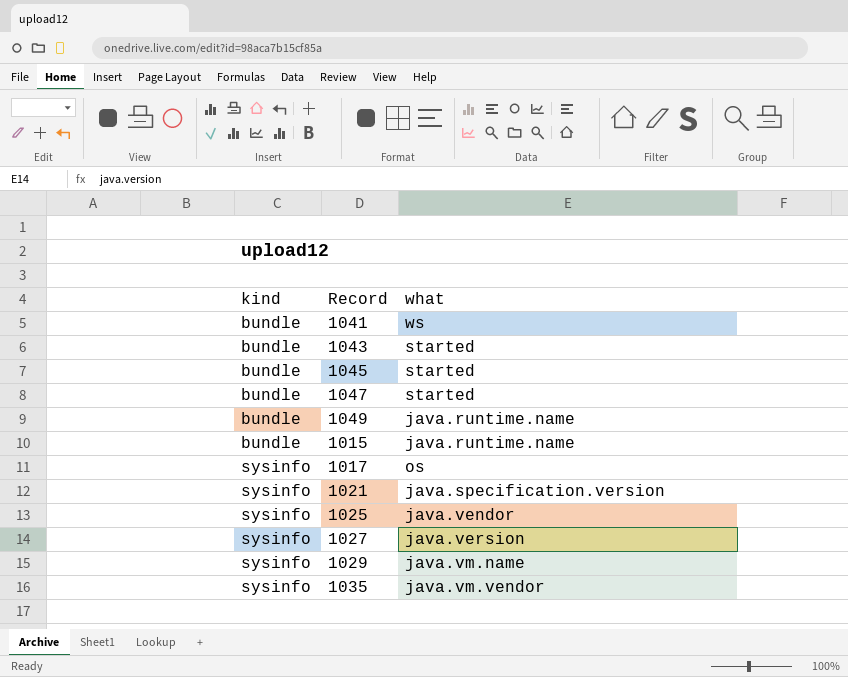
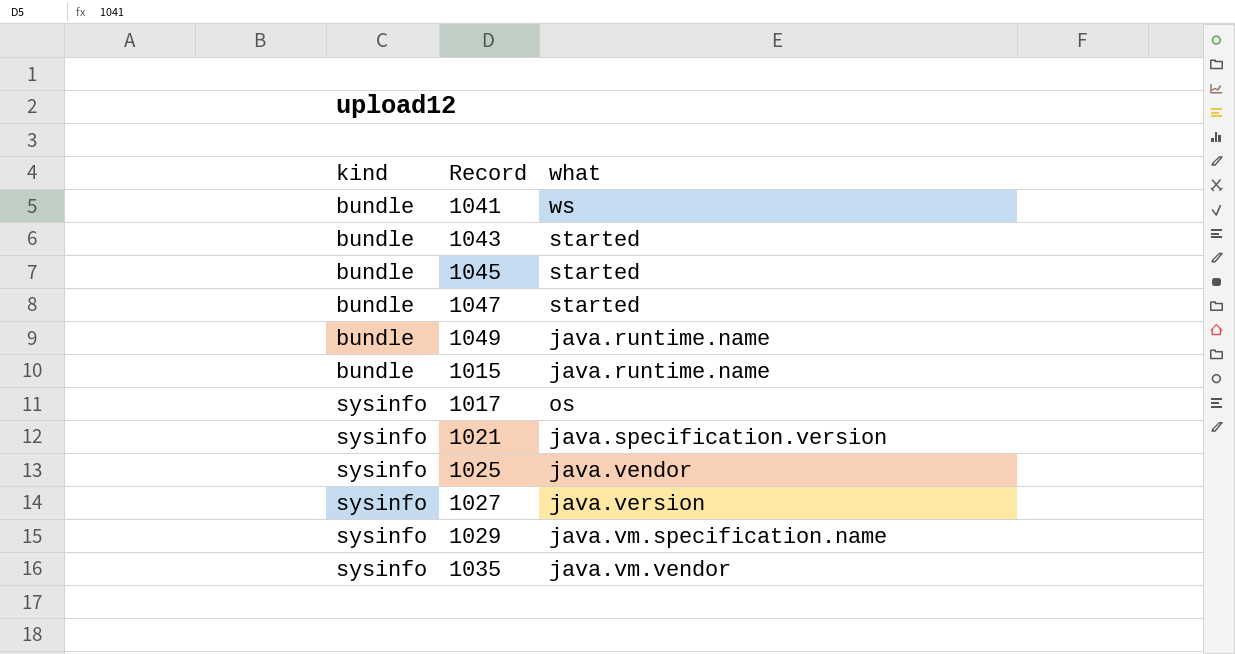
1029 | what: java.vm.name -> java.vm.specification.name

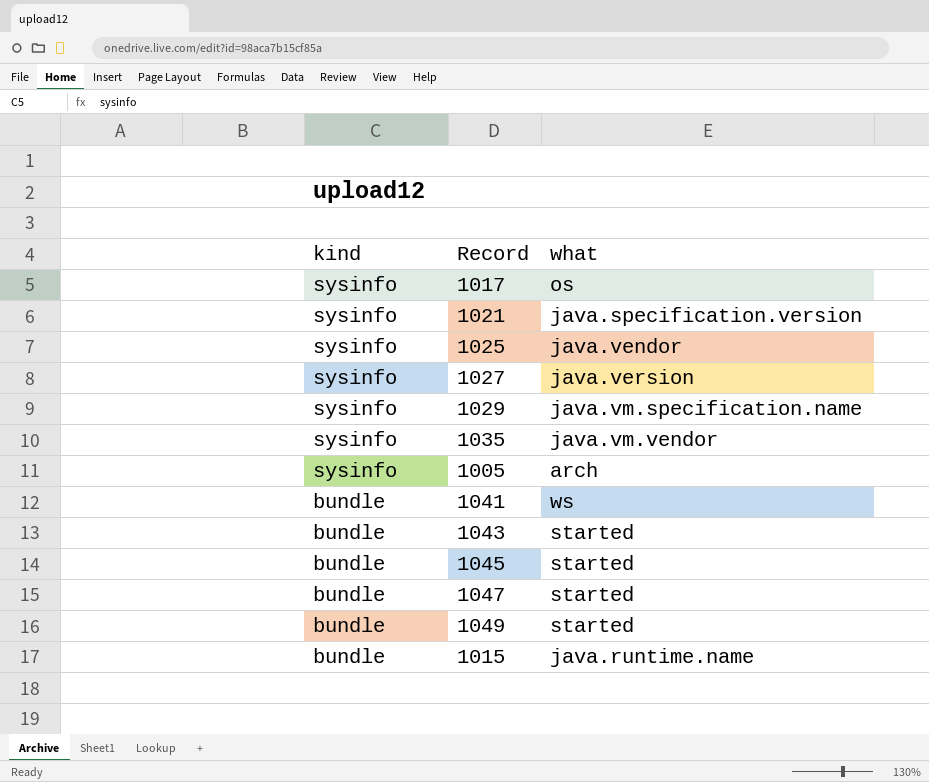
row order: kind ascending -> kind descending
row 1005: none -> sysinfo | arch
1049 | what: java.runtime.name -> started

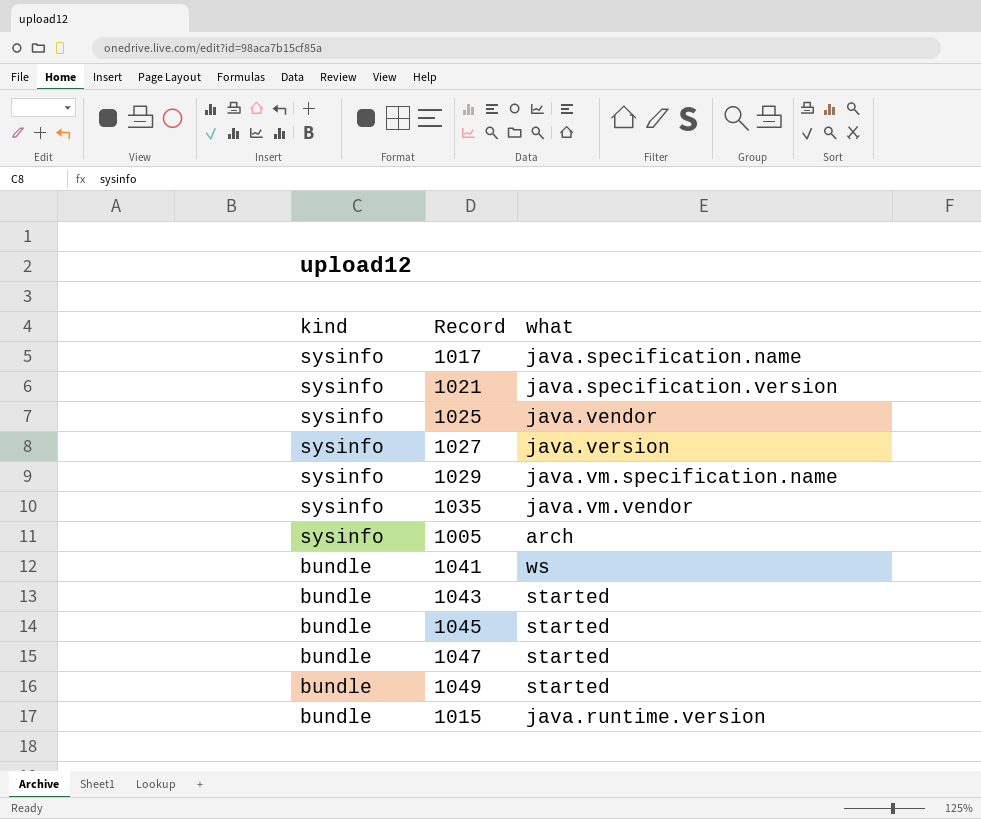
1017 | what: os -> java.specification.name
1015 | what: java.runtime.name -> java.runtime.version

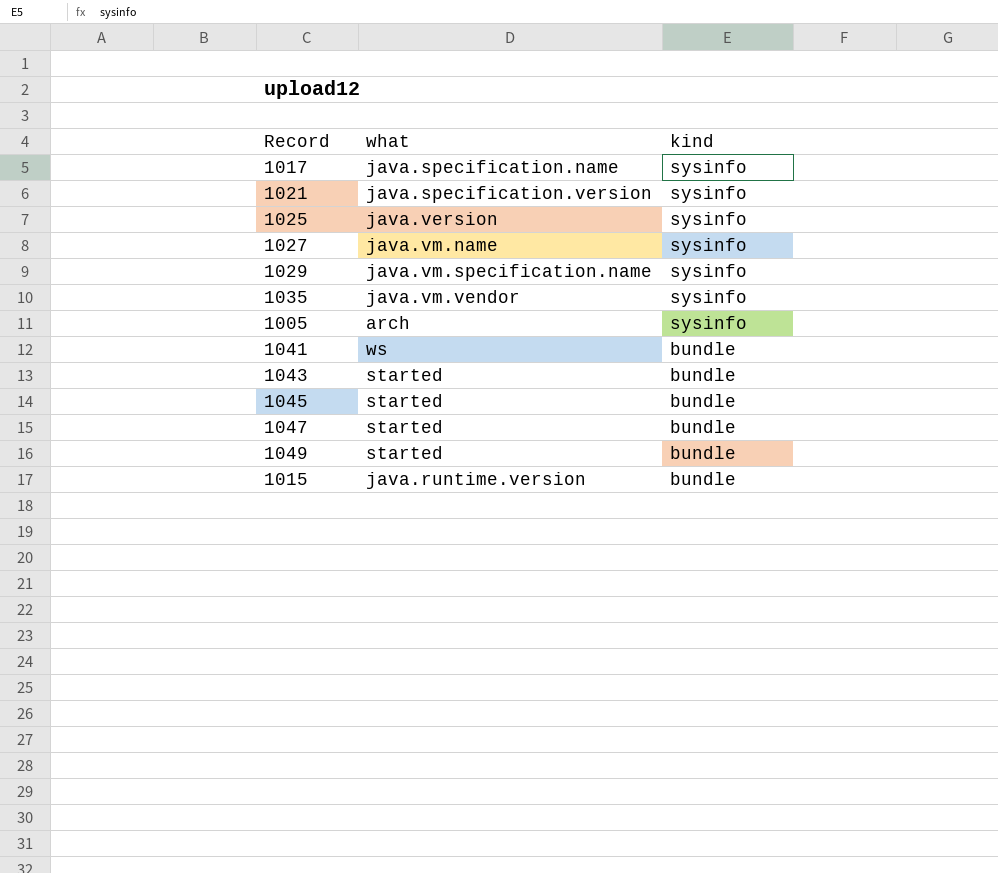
column kind | position: 1 -> 3
1025 | what: java.vendor -> java.version
1027 | what: java.version -> java.vm.name

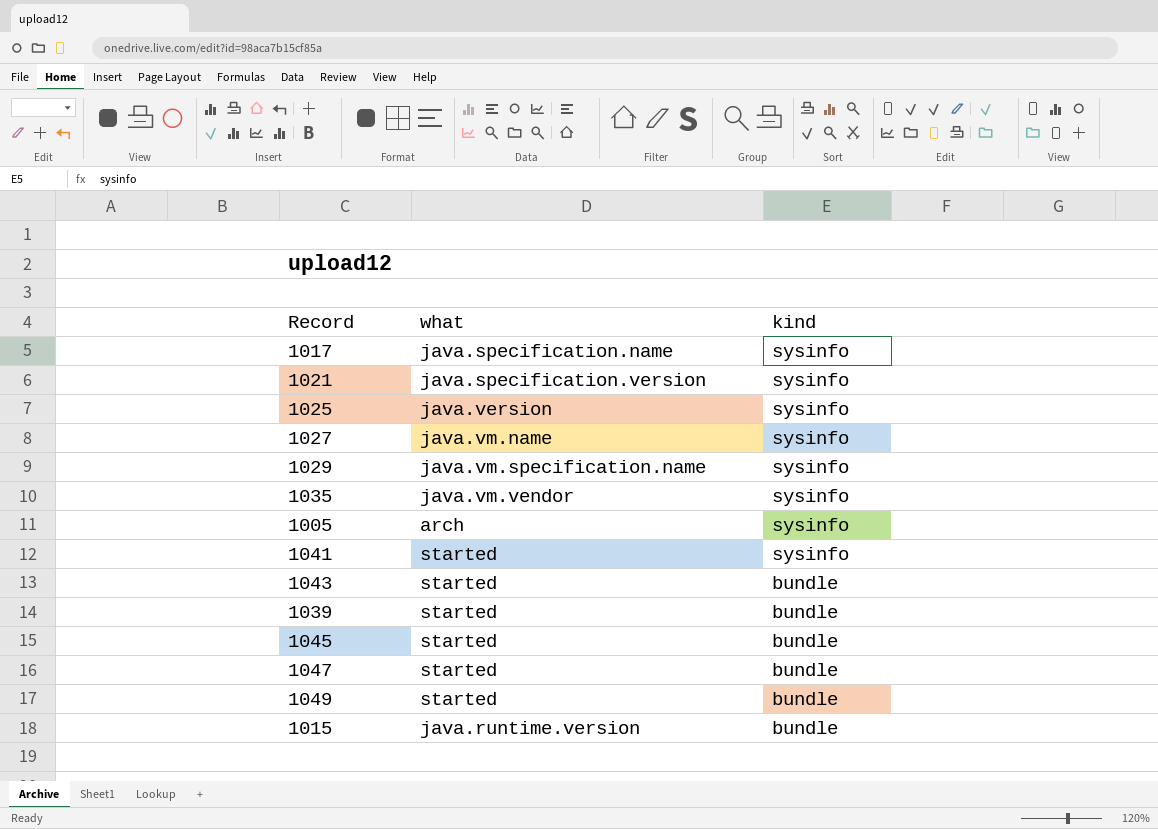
1041 | what: ws -> started
1041 | kind: bundle -> sysinfo
row 1039: none -> started | bundle

